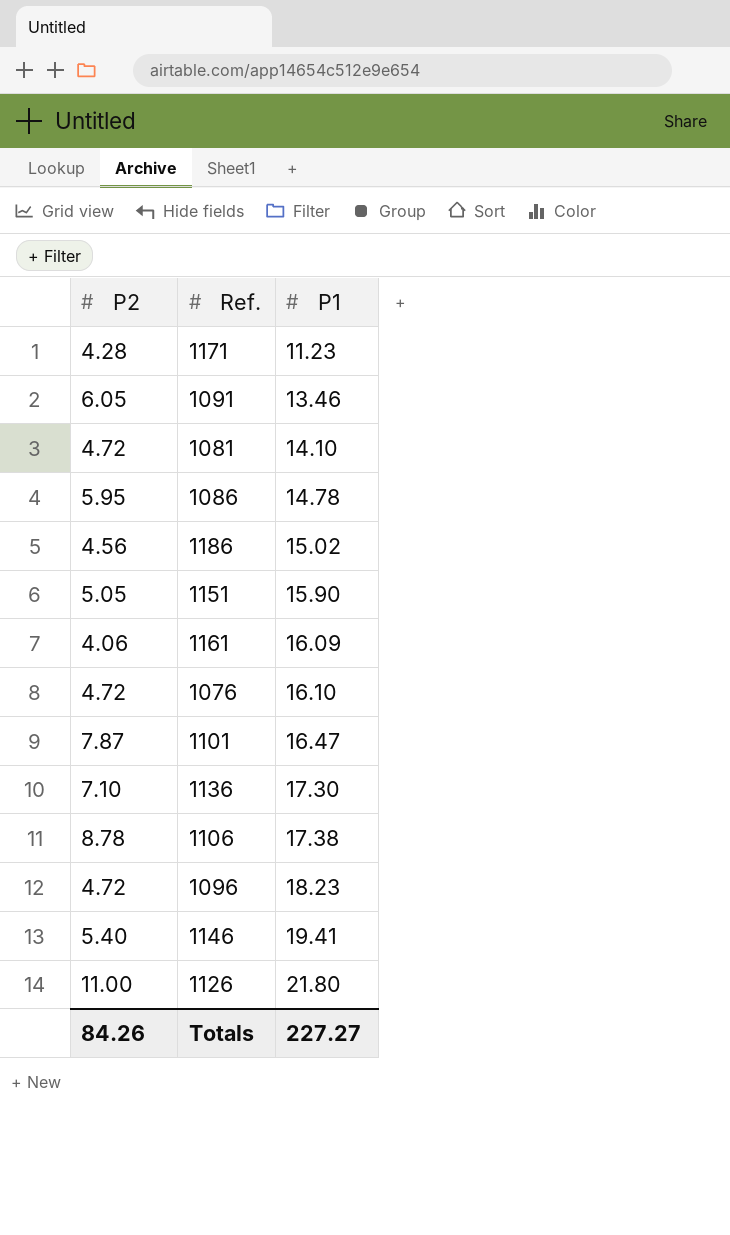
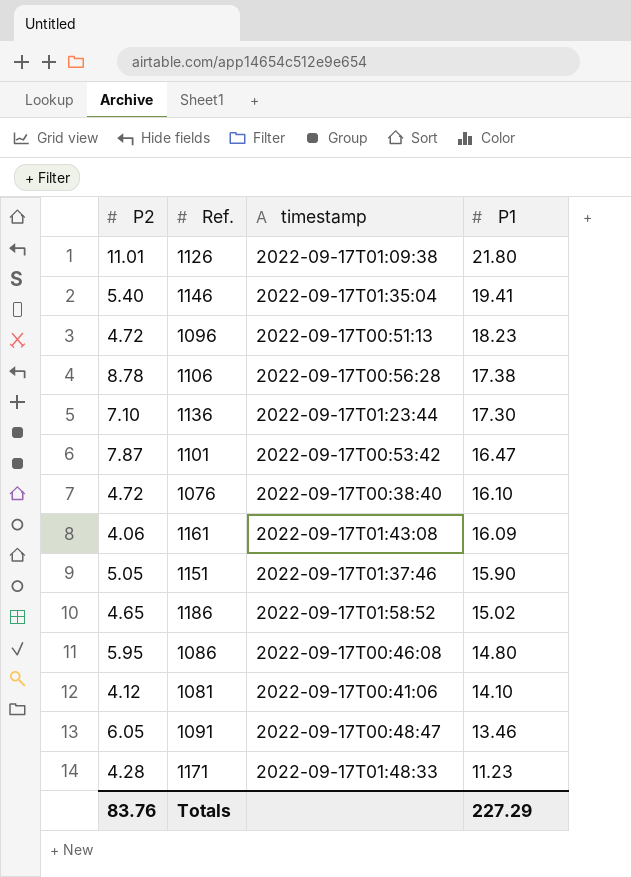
row order: P1 ascending -> P1 descending
column timestamp | position: none -> 3
1126 | P2: 11.00 -> 11.01
1186 | P2: 4.56 -> 4.65
1086 | P1: 14.78 -> 14.80
1081 | P2: 4.72 -> 4.12
Totals | P2: 84.26 -> 83.76
Totals | P1: 227.27 -> 227.29

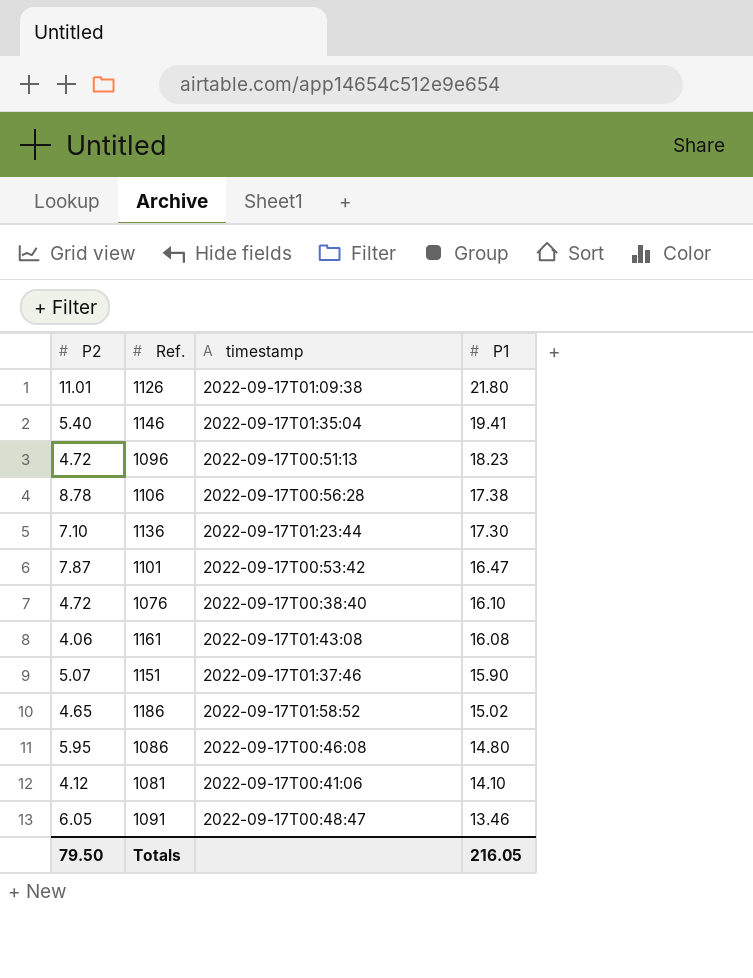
row 1171: 4.28 | 2022-09-17T01:48:33 | 11.23 -> none
1161 | P1: 16.09 -> 16.08
1151 | P2: 5.05 -> 5.07
Totals | P2: 83.76 -> 79.50
Totals | P1: 227.29 -> 216.05

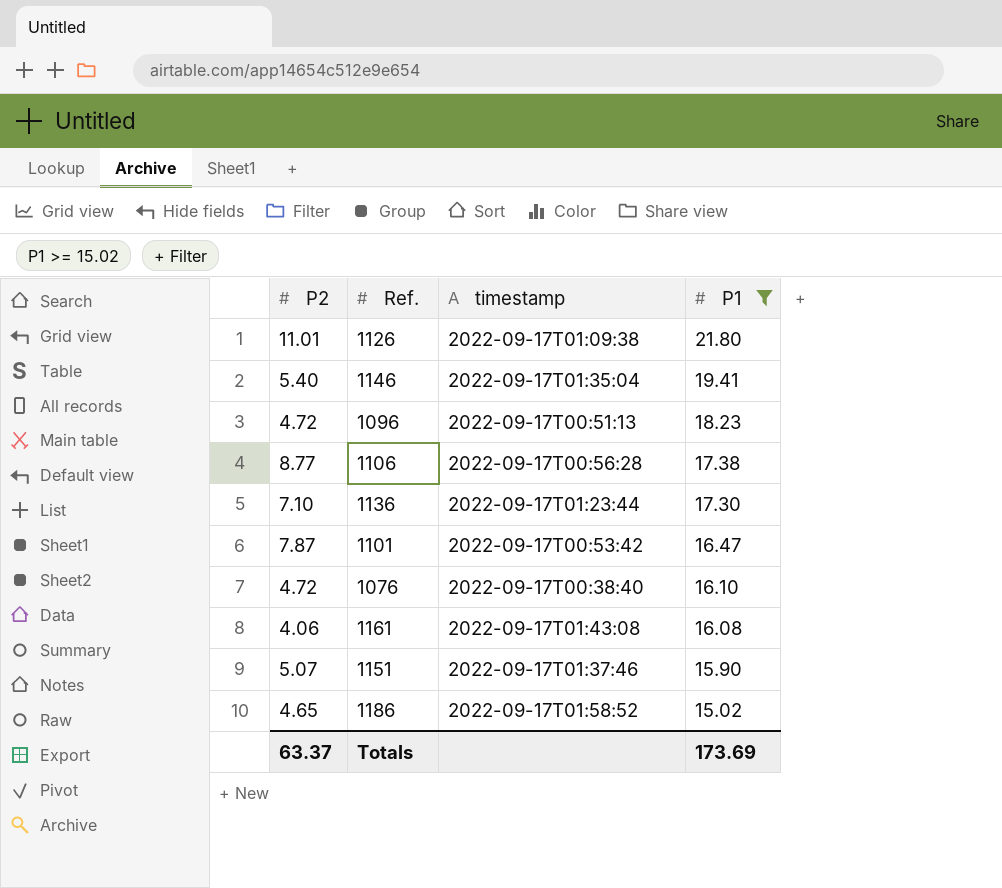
filter: none -> P1 >= 15.02
1106 | P2: 8.78 -> 8.77
Totals | P2: 79.50 -> 63.37
Totals | P1: 216.05 -> 173.69

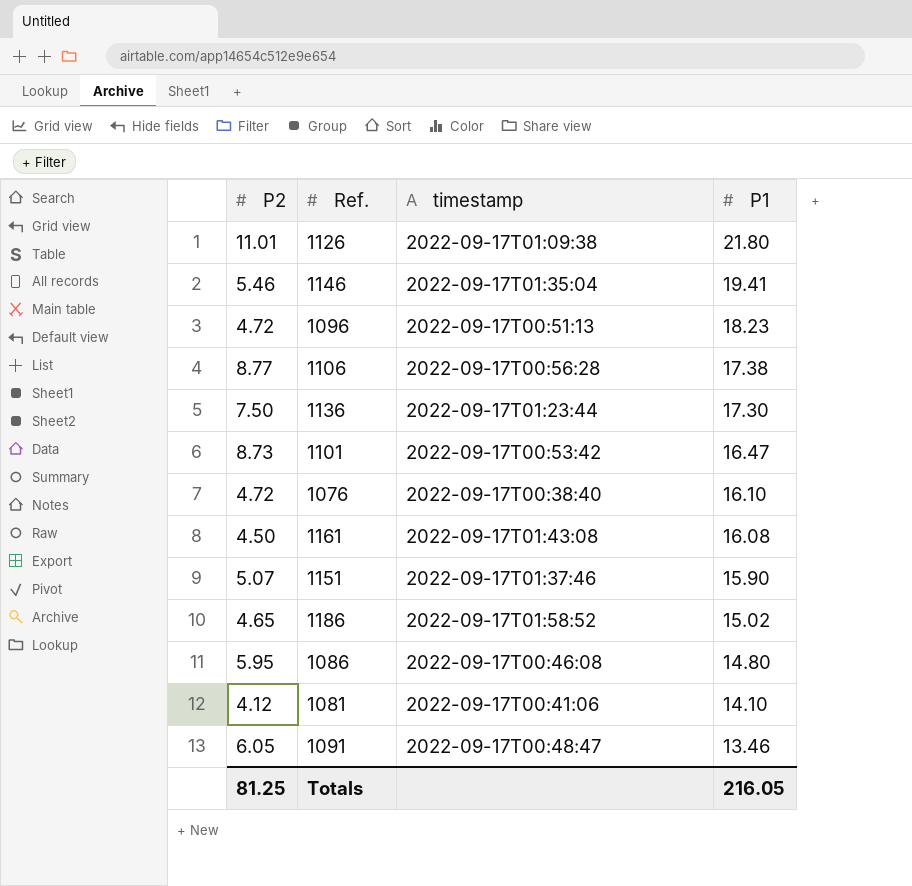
filter: P1 >= 15.02 -> none
1146 | P2: 5.40 -> 5.46
1136 | P2: 7.10 -> 7.50
1101 | P2: 7.87 -> 8.73
1161 | P2: 4.06 -> 4.50
Totals | P2: 63.37 -> 81.25
Totals | P1: 173.69 -> 216.05

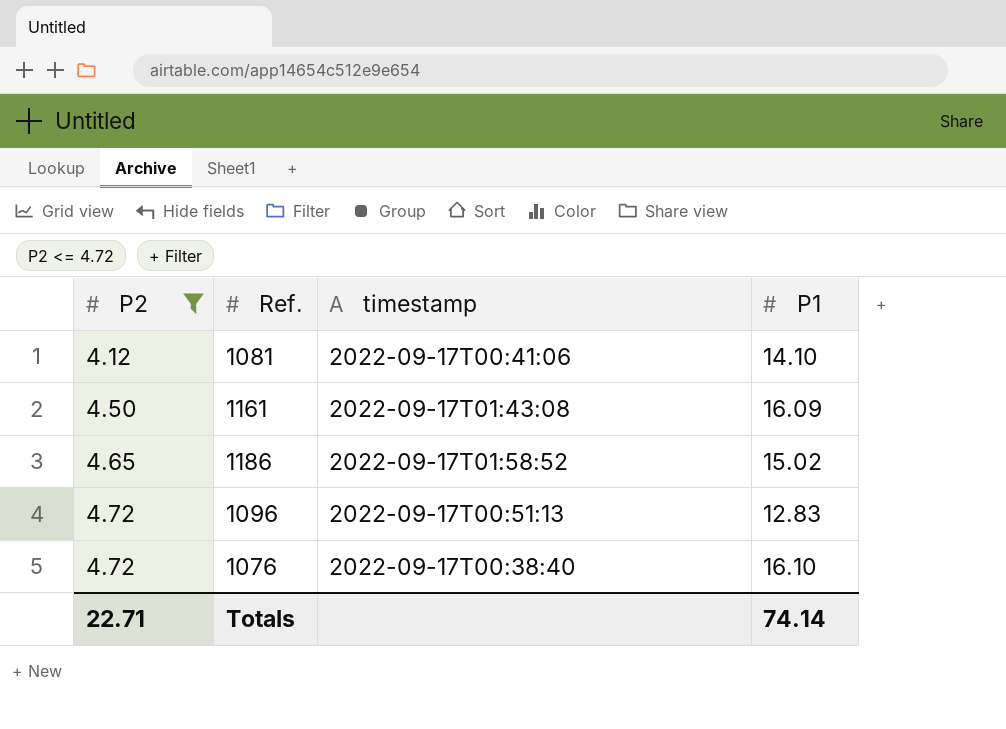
filter: none -> P2 <= 4.72
row order: P1 descending -> P2 ascending
1161 | P1: 16.08 -> 16.09
1096 | P1: 18.23 -> 12.83
Totals | P2: 81.25 -> 22.71
Totals | P1: 216.05 -> 74.14

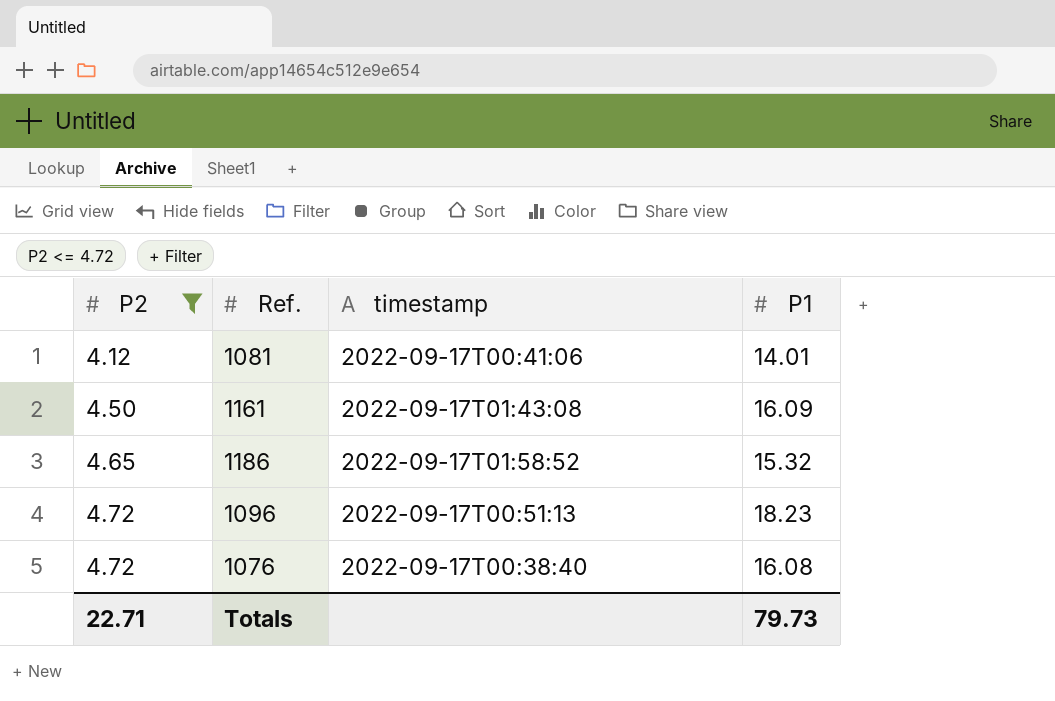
1081 | P1: 14.10 -> 14.01
1186 | P1: 15.02 -> 15.32
1096 | P1: 12.83 -> 18.23
1076 | P1: 16.10 -> 16.08
Totals | P1: 74.14 -> 79.73

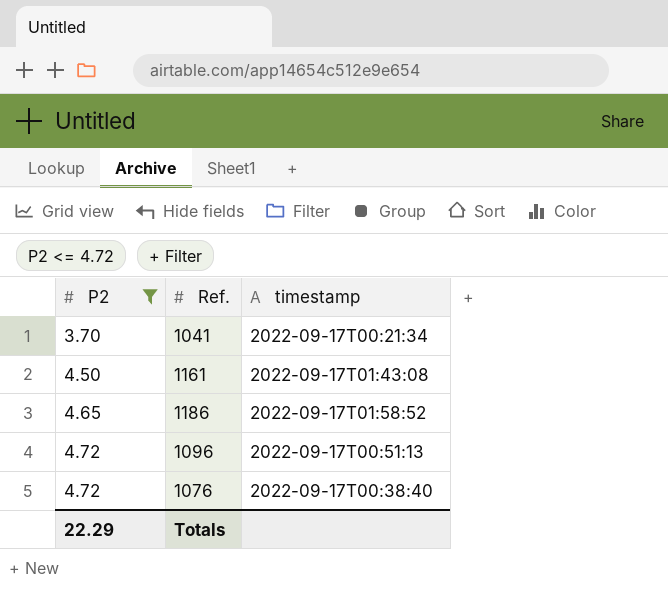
column P1 | position: 4 -> none
row 1081: 4.12 | 2022-09-17T00:41:06 | 14.01 -> none
row 1041: none -> 3.70 | 2022-09-17T00:21:34
Totals | P2: 22.71 -> 22.29

